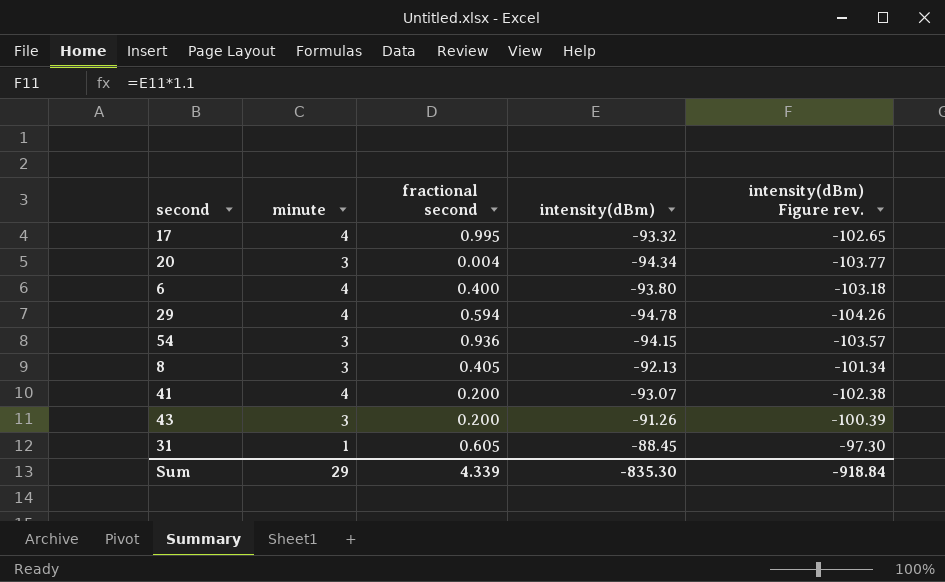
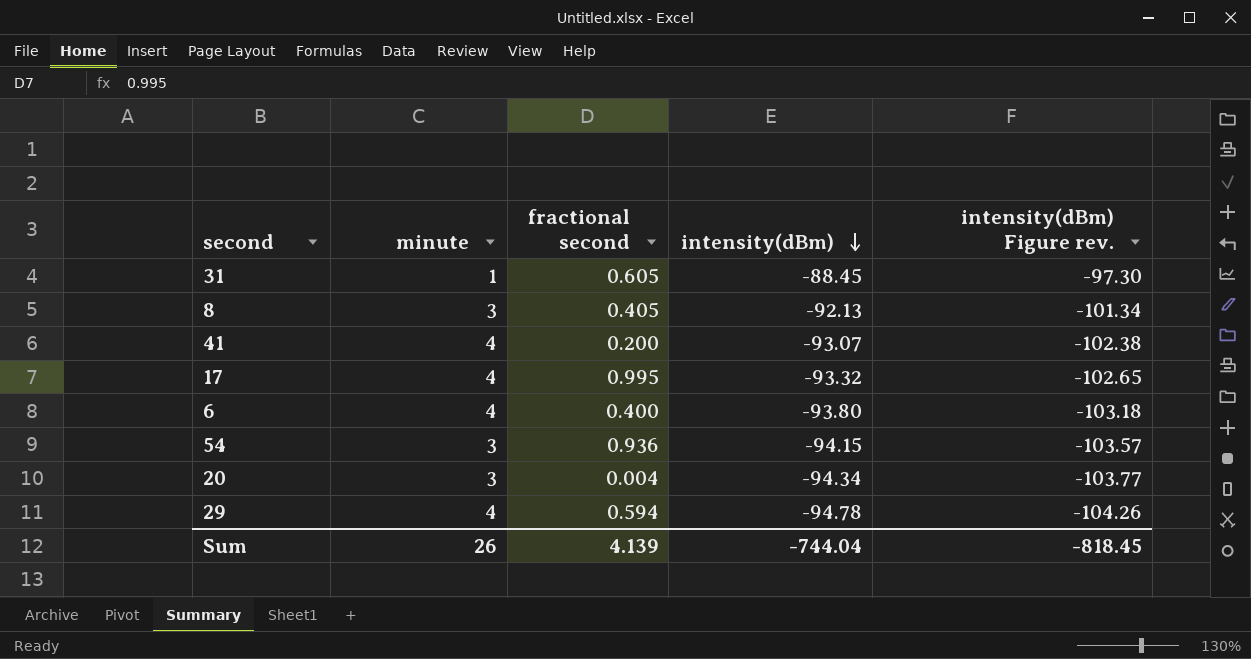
row order: none -> intensity(dBm) descending
row 43: 3 | 0.200 | -91.26 | -100.39 -> none
Sum | minute: 29 -> 26
Sum | fractional second: 4.339 -> 4.139
Sum | intensity(dBm): -835.30 -> -744.04
Sum | intensity(dBm) Figure rev.: -918.84 -> -818.45

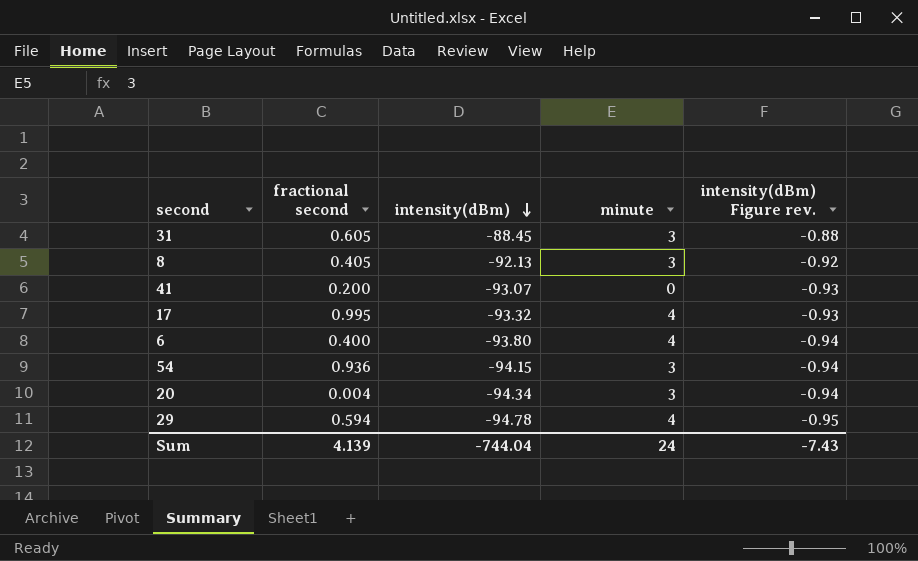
column minute | position: 2 -> 4
column intensity(dBm) Figure rev. | formula: [intensity(dBm)] * 1.1 -> [intensity(dBm)] * 0.01
31 | minute: 1 -> 3
41 | minute: 4 -> 0
Sum | minute: 26 -> 24
Sum | intensity(dBm) Figure rev.: -818.45 -> -7.43

